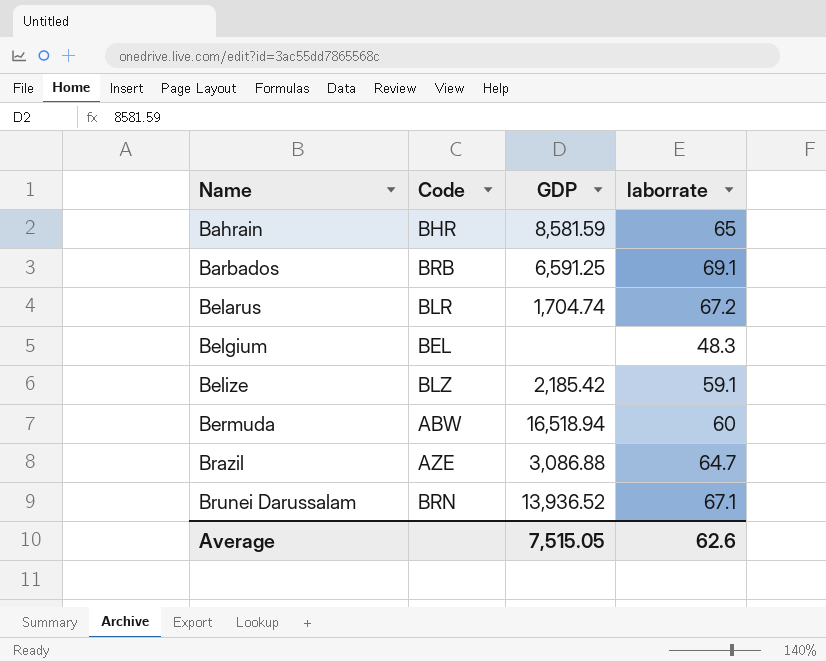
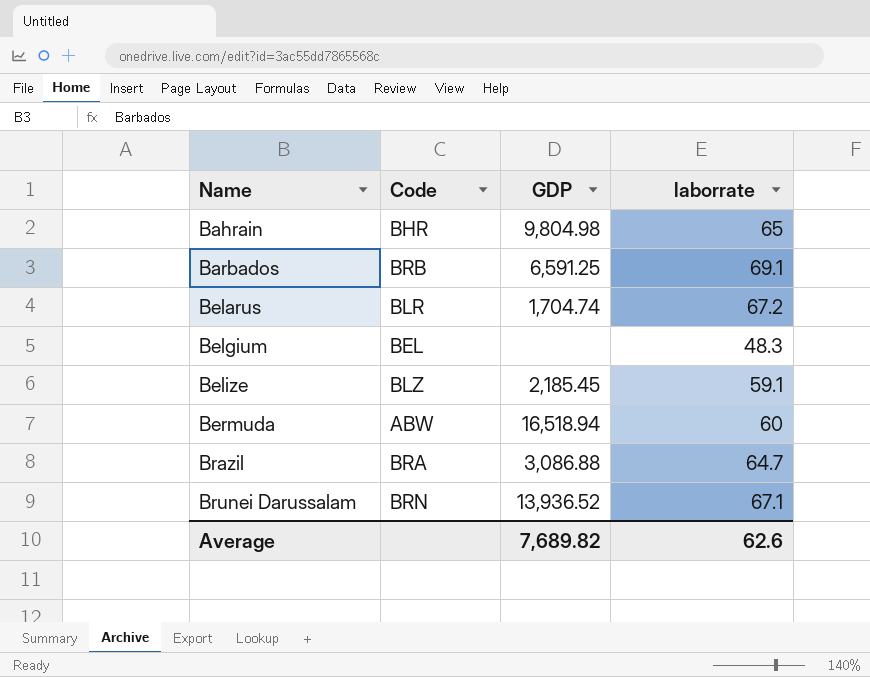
Bahrain | GDP: 8,581.59 -> 9,804.98
Belize | GDP: 2,185.42 -> 2,185.45
Brazil | Code: AZE -> BRA
Average | GDP: 7,515.05 -> 7,689.82

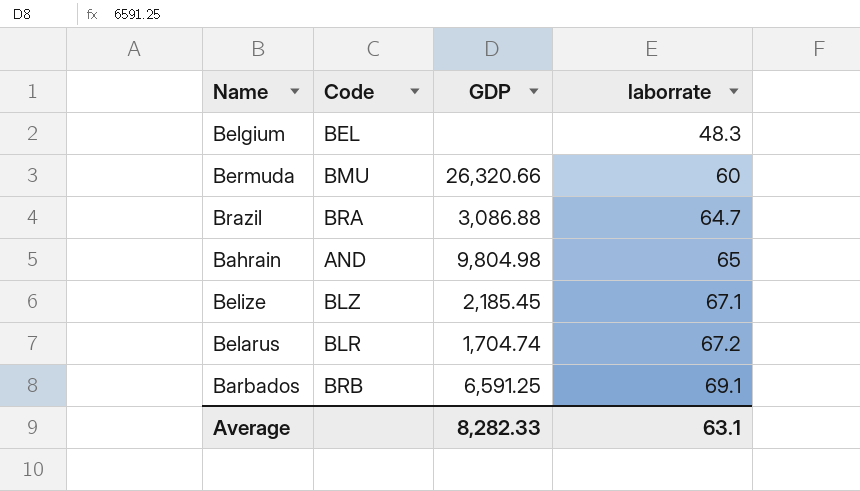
row order: Name ascending -> laborrate ascending
row Brunei Darussalam: BRN | 13,936.52 | 67.1 -> none
Bermuda | Code: ABW -> BMU
Bermuda | GDP: 16,518.94 -> 26,320.66
Bahrain | Code: BHR -> AND
Belize | laborrate: 59.1 -> 67.1
Average | GDP: 7,689.82 -> 8,282.33
Average | laborrate: 62.6 -> 63.1

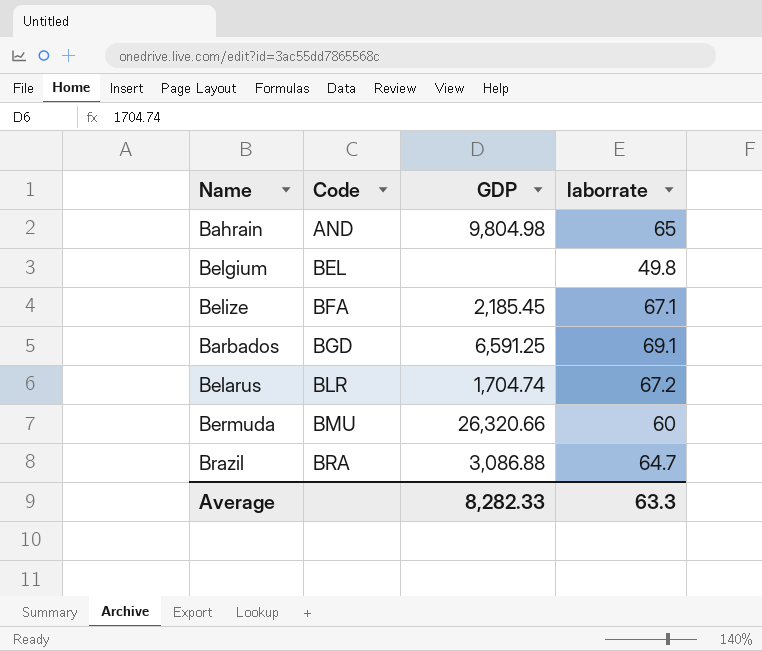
row order: laborrate ascending -> Code ascending
Belgium | laborrate: 48.3 -> 49.8
Belize | Code: BLZ -> BFA
Barbados | Code: BRB -> BGD
Average | laborrate: 63.1 -> 63.3

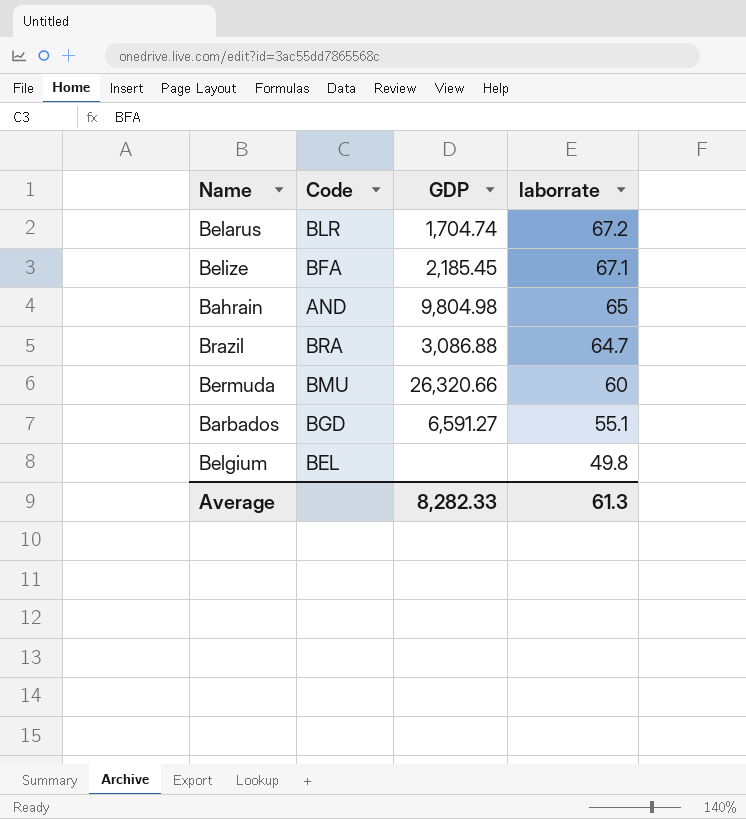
row order: Code ascending -> laborrate descending
Barbados | GDP: 6,591.25 -> 6,591.27
Barbados | laborrate: 69.1 -> 55.1
Average | laborrate: 63.3 -> 61.3

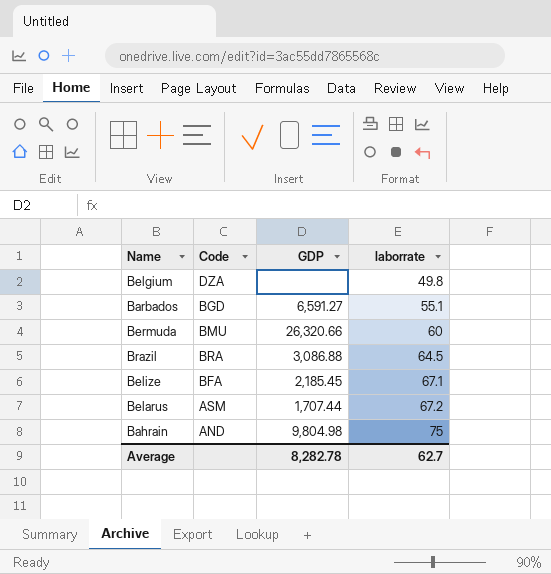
row order: laborrate descending -> laborrate ascending
Belgium | Code: BEL -> DZA
Brazil | laborrate: 64.7 -> 64.5
Belarus | Code: BLR -> ASM
Belarus | GDP: 1,704.74 -> 1,707.44
Bahrain | laborrate: 65 -> 75
Average | GDP: 8,282.33 -> 8,282.78
Average | laborrate: 61.3 -> 62.7

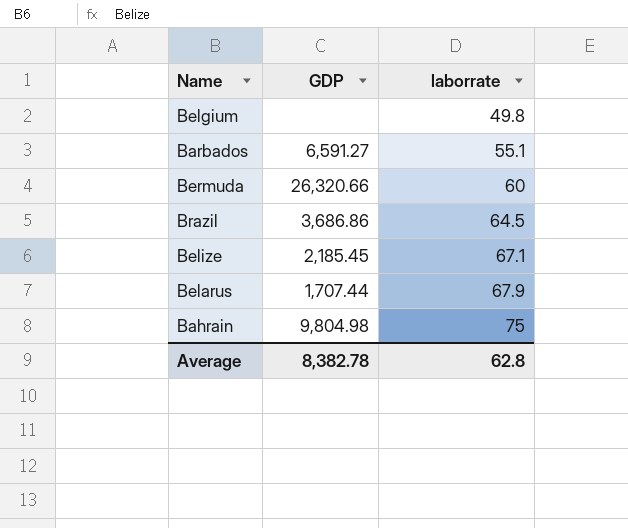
column Code | position: 2 -> none
Brazil | GDP: 3,086.88 -> 3,686.86
Belarus | laborrate: 67.2 -> 67.9
Average | GDP: 8,282.78 -> 8,382.78
Average | laborrate: 62.7 -> 62.8

